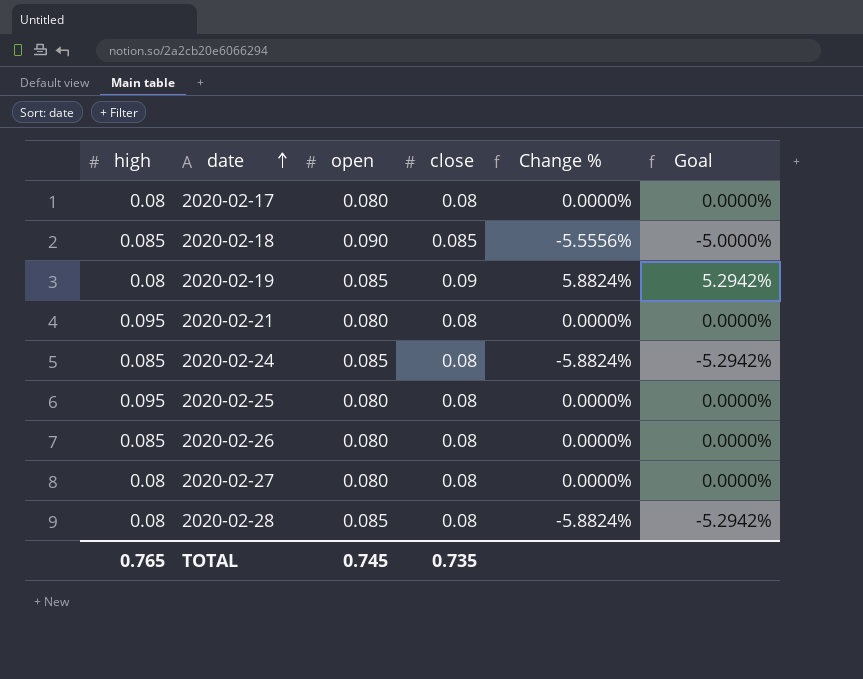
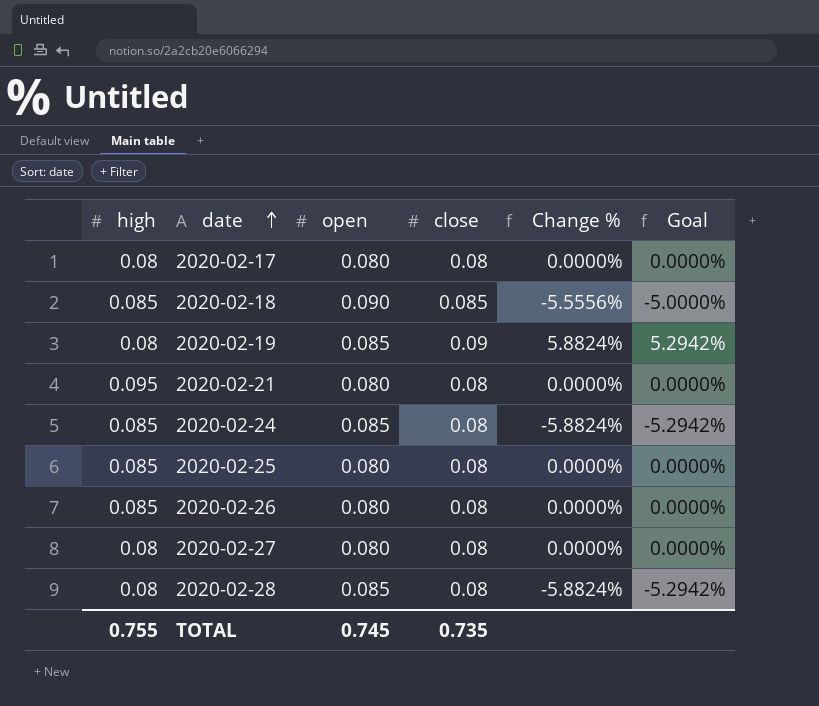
2020-02-25 | high: 0.095 -> 0.085
TOTAL | high: 0.765 -> 0.755

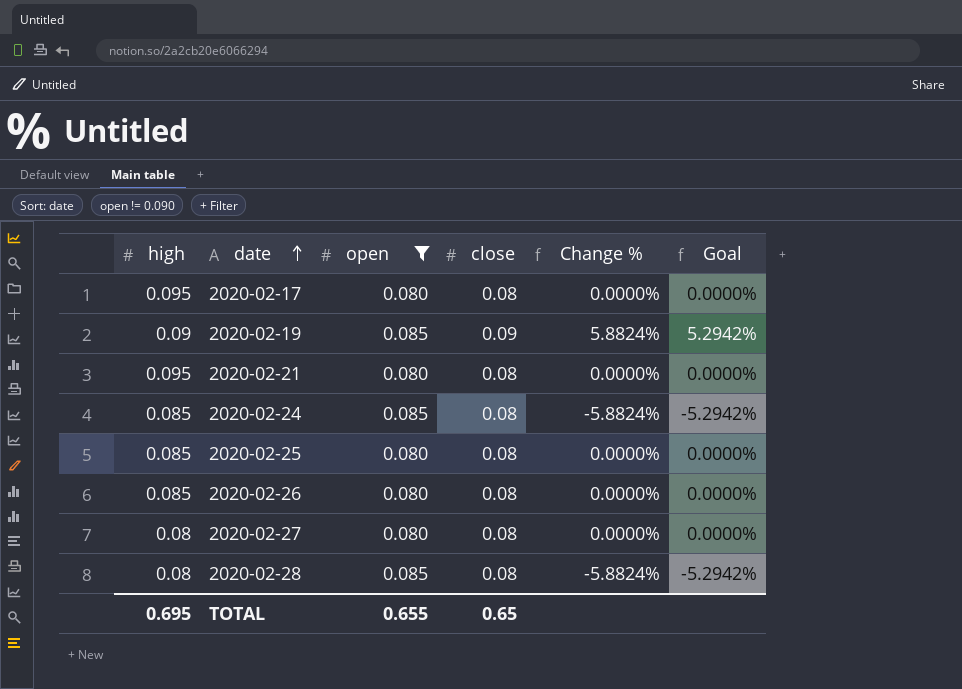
filter: none -> open != 0.090
2020-02-17 | high: 0.08 -> 0.095
2020-02-19 | high: 0.08 -> 0.09
TOTAL | high: 0.755 -> 0.695
TOTAL | open: 0.745 -> 0.655
TOTAL | close: 0.735 -> 0.65

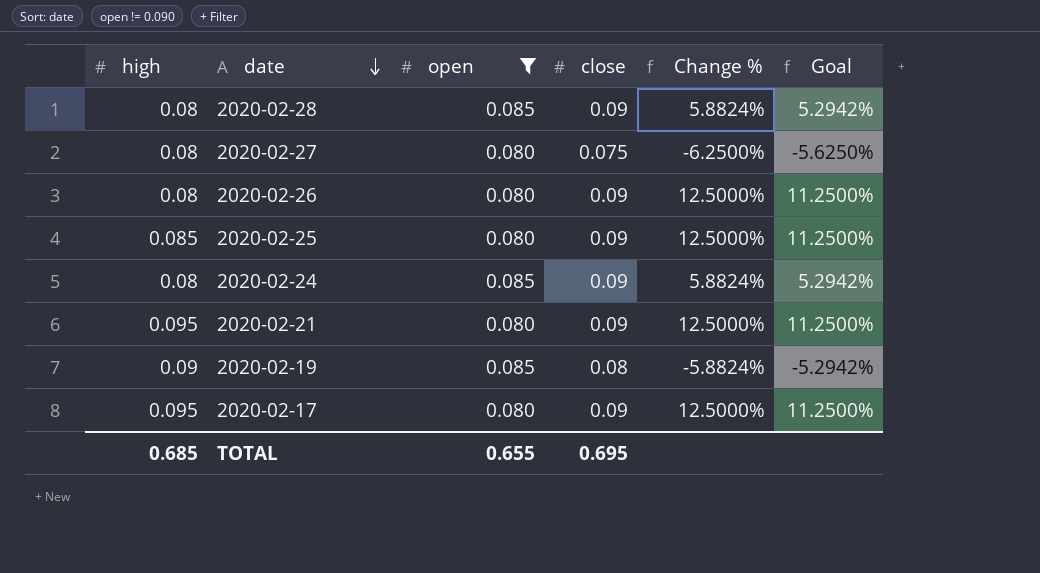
row order: date ascending -> date descending
2020-02-28 | close: 0.08 -> 0.09
2020-02-28 | Change %: -5.8824% -> 5.8824%
2020-02-28 | Goal: -5.2942% -> 5.2942%
2020-02-27 | close: 0.08 -> 0.075
2020-02-27 | Change %: 0.0000% -> -6.2500%
2020-02-27 | Goal: 0.0000% -> -5.6250%
2020-02-26 | high: 0.085 -> 0.08
2020-02-26 | close: 0.08 -> 0.09
2020-02-26 | Change %: 0.0000% -> 12.5000%
2020-02-26 | Goal: 0.0000% -> 11.2500%
2020-02-25 | close: 0.08 -> 0.09
2020-02-25 | Change %: 0.0000% -> 12.5000%
2020-02-25 | Goal: 0.0000% -> 11.2500%
2020-02-24 | high: 0.085 -> 0.08
2020-02-24 | close: 0.08 -> 0.09
2020-02-24 | Change %: -5.8824% -> 5.8824%
2020-02-24 | Goal: -5.2942% -> 5.2942%
2020-02-21 | close: 0.08 -> 0.09
2020-02-21 | Change %: 0.0000% -> 12.5000%
2020-02-21 | Goal: 0.0000% -> 11.2500%
2020-02-19 | close: 0.09 -> 0.08
2020-02-19 | Change %: 5.8824% -> -5.8824%
2020-02-19 | Goal: 5.2942% -> -5.2942%
2020-02-17 | close: 0.08 -> 0.09
2020-02-17 | Change %: 0.0000% -> 12.5000%
2020-02-17 | Goal: 0.0000% -> 11.2500%
TOTAL | high: 0.695 -> 0.685
TOTAL | close: 0.65 -> 0.695

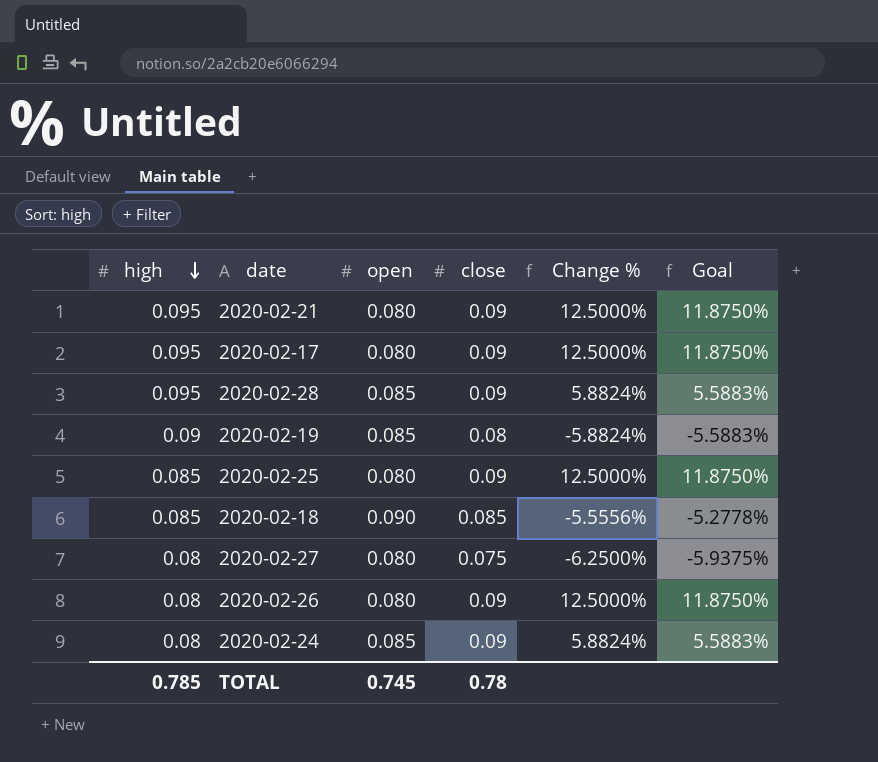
filter: open != 0.090 -> none
row order: date descending -> high descending
column Goal | formula: [Change %] * 0.9 -> [Change %] * 0.95
2020-02-28 | high: 0.08 -> 0.095
TOTAL | high: 0.685 -> 0.785
TOTAL | open: 0.655 -> 0.745
TOTAL | close: 0.695 -> 0.78

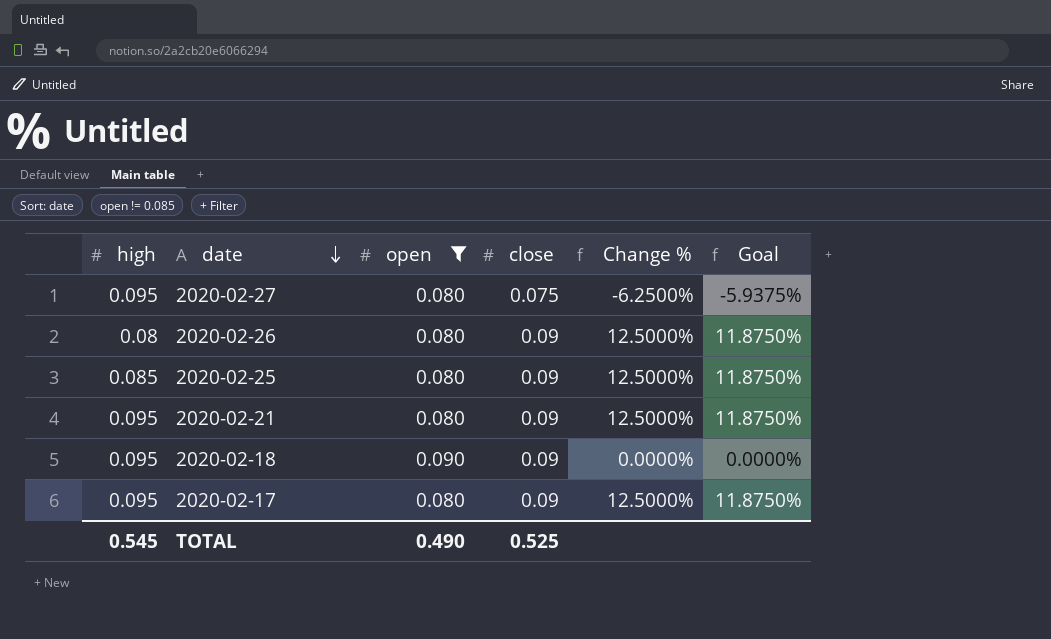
filter: none -> open != 0.085
row order: high descending -> date descending
2020-02-27 | high: 0.08 -> 0.095
2020-02-18 | high: 0.085 -> 0.095
2020-02-18 | close: 0.085 -> 0.09
2020-02-18 | Change %: -5.5556% -> 0.0000%
2020-02-18 | Goal: -5.2778% -> 0.0000%
TOTAL | high: 0.785 -> 0.545
TOTAL | open: 0.745 -> 0.490
TOTAL | close: 0.78 -> 0.525

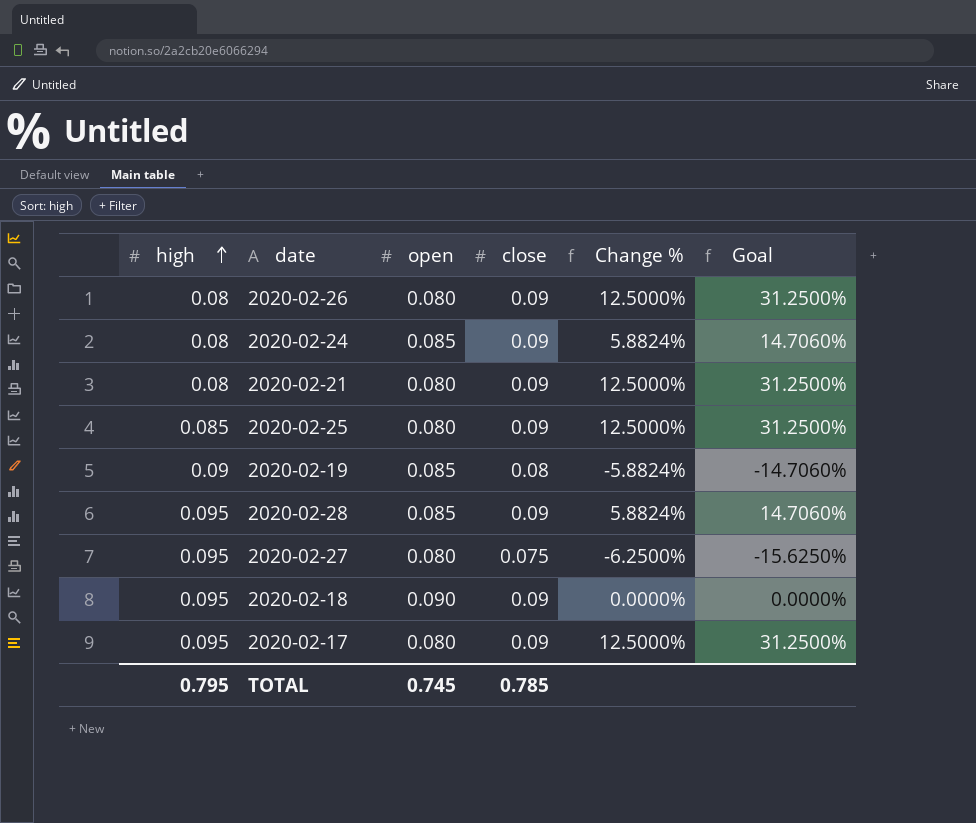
filter: open != 0.085 -> none
row order: date descending -> high ascending
column Goal | formula: [Change %] * 0.95 -> [Change %] * 2.5
2020-02-21 | high: 0.095 -> 0.08
TOTAL | high: 0.545 -> 0.795
TOTAL | open: 0.490 -> 0.745
TOTAL | close: 0.525 -> 0.785

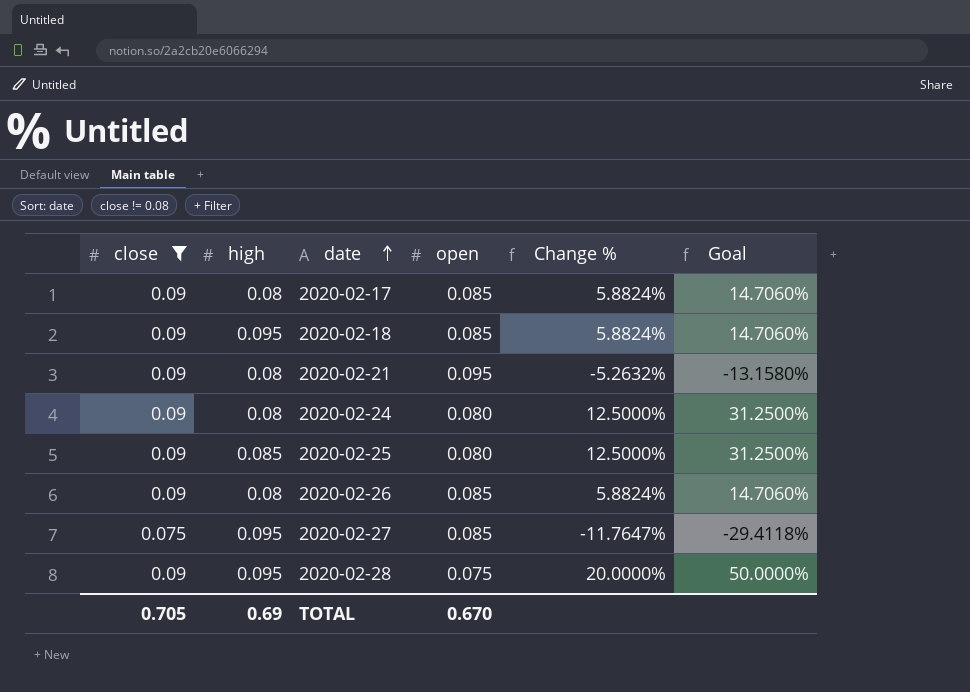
filter: none -> close != 0.08
row order: high ascending -> date ascending
column close | position: 4 -> 1
2020-02-17 | high: 0.095 -> 0.08
2020-02-17 | open: 0.080 -> 0.085
2020-02-17 | Change %: 12.5000% -> 5.8824%
2020-02-17 | Goal: 31.2500% -> 14.7060%
2020-02-18 | open: 0.090 -> 0.085
2020-02-18 | Change %: 0.0000% -> 5.8824%
2020-02-18 | Goal: 0.0000% -> 14.7060%
2020-02-21 | open: 0.080 -> 0.095
2020-02-21 | Change %: 12.5000% -> -5.2632%
2020-02-21 | Goal: 31.2500% -> -13.1580%
2020-02-24 | open: 0.085 -> 0.080
2020-02-24 | Change %: 5.8824% -> 12.5000%
2020-02-24 | Goal: 14.7060% -> 31.2500%
2020-02-26 | open: 0.080 -> 0.085
2020-02-26 | Change %: 12.5000% -> 5.8824%
2020-02-26 | Goal: 31.2500% -> 14.7060%
2020-02-27 | open: 0.080 -> 0.085
2020-02-27 | Change %: -6.2500% -> -11.7647%
2020-02-27 | Goal: -15.6250% -> -29.4118%
2020-02-28 | open: 0.085 -> 0.075
2020-02-28 | Change %: 5.8824% -> 20.0000%
2020-02-28 | Goal: 14.7060% -> 50.0000%
TOTAL | close: 0.785 -> 0.705
TOTAL | high: 0.795 -> 0.69
TOTAL | open: 0.745 -> 0.670

